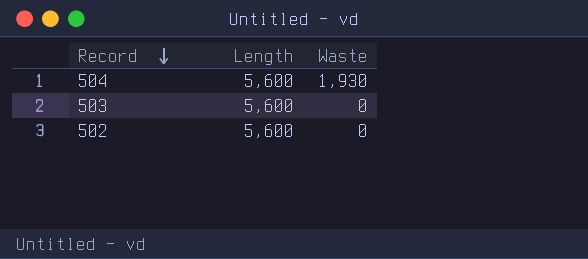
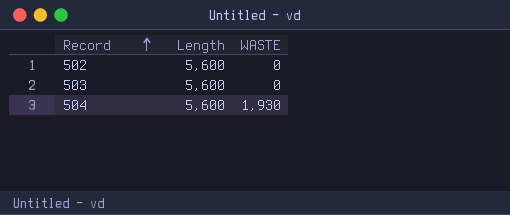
row order: Record descending -> Record ascending
column name: Waste -> WASTE

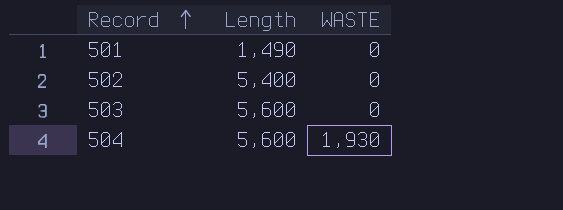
row 501: none -> 1,490 | 0
502 | Length: 5,600 -> 5,400

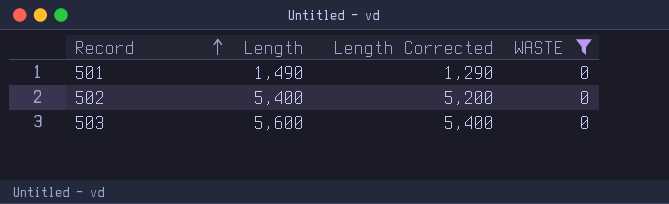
filter: none -> WASTE = 0
column Length Corrected | formula: none -> [Length] - 200

